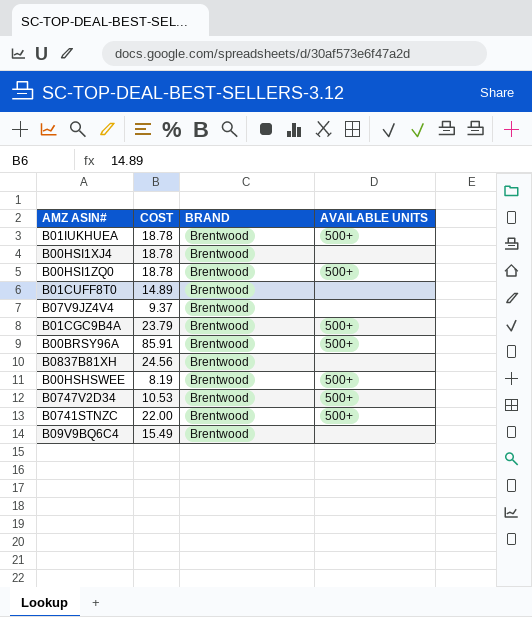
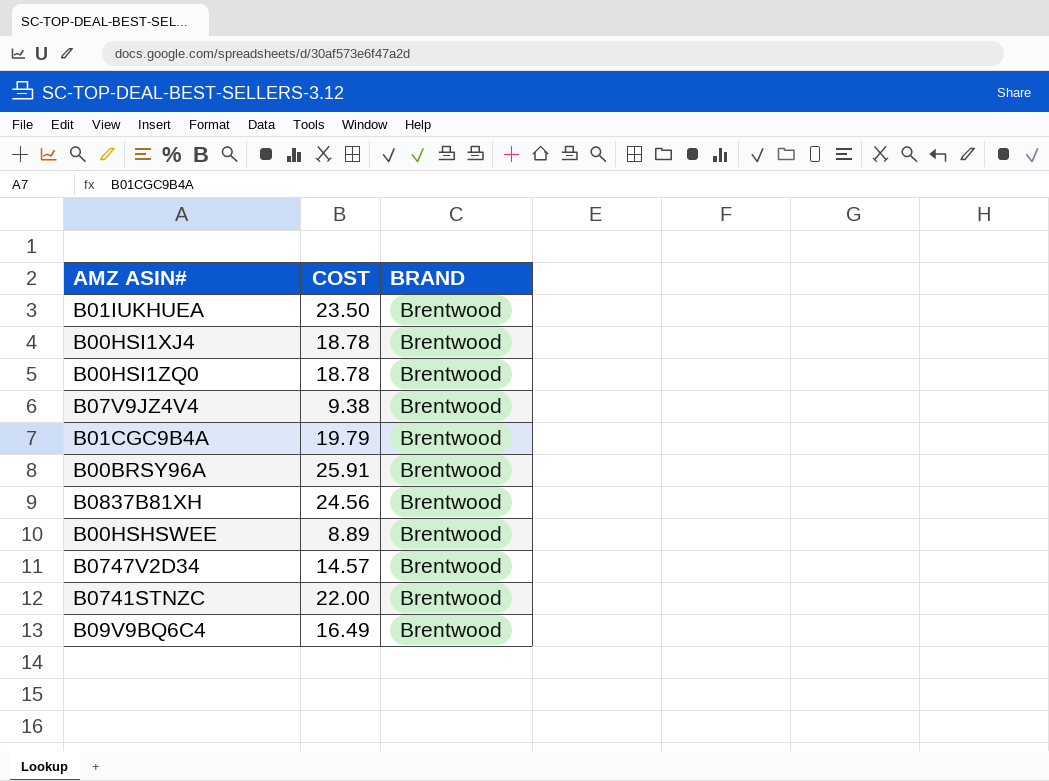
column AVAILABLE UNITS | position: 4 -> none
row B01CUFF8T0: 14.89 | Brentwood | none -> none
B01IUKHUEA | COST: 18.78 -> 23.50
B07V9JZ4V4 | COST: 9.37 -> 9.38
B01CGC9B4A | COST: 23.79 -> 19.79
B00BRSY96A | COST: 85.91 -> 25.91
B00HSHSWEE | COST: 8.19 -> 8.89
B0747V2D34 | COST: 10.53 -> 14.57
B09V9BQ6C4 | COST: 15.49 -> 16.49

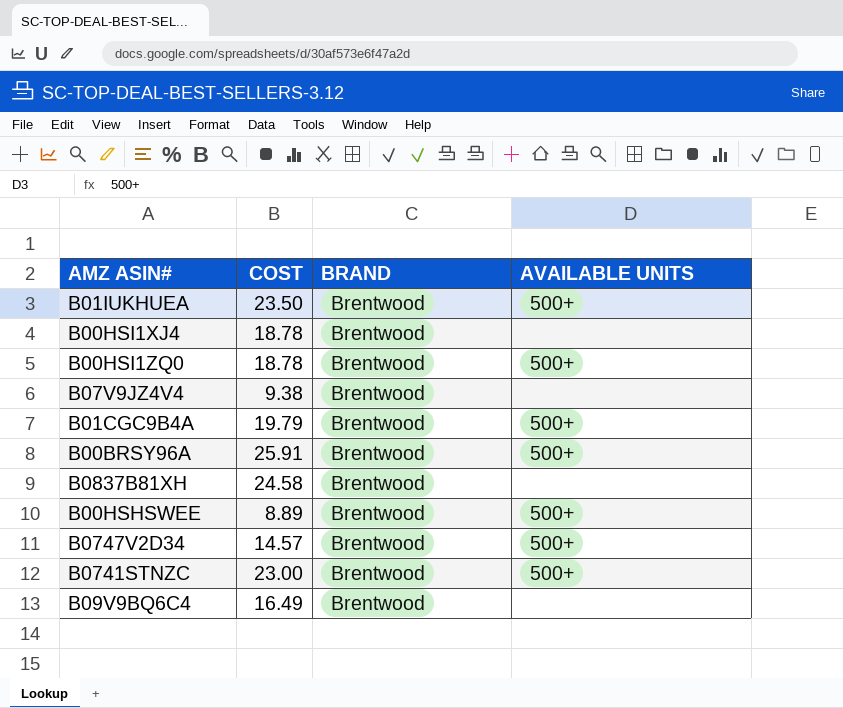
column AVAILABLE UNITS | position: none -> 4
B0837B81XH | COST: 24.56 -> 24.58
B0741STNZC | COST: 22.00 -> 23.00

